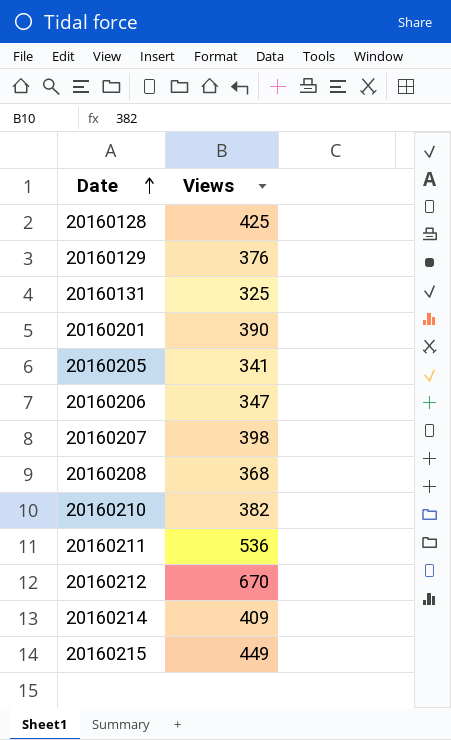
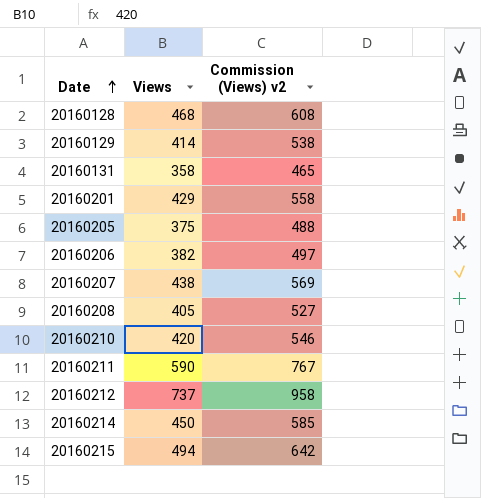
column Commission (Views) v2 | formula: none -> [Views] * 1.3
20160128 | Views: 425 -> 468
20160129 | Views: 376 -> 414
20160131 | Views: 325 -> 358
20160201 | Views: 390 -> 429
20160205 | Views: 341 -> 375
20160206 | Views: 347 -> 382
20160207 | Views: 398 -> 438
20160208 | Views: 368 -> 405
20160210 | Views: 382 -> 420
20160211 | Views: 536 -> 590
20160212 | Views: 670 -> 737
20160214 | Views: 409 -> 450
20160215 | Views: 449 -> 494

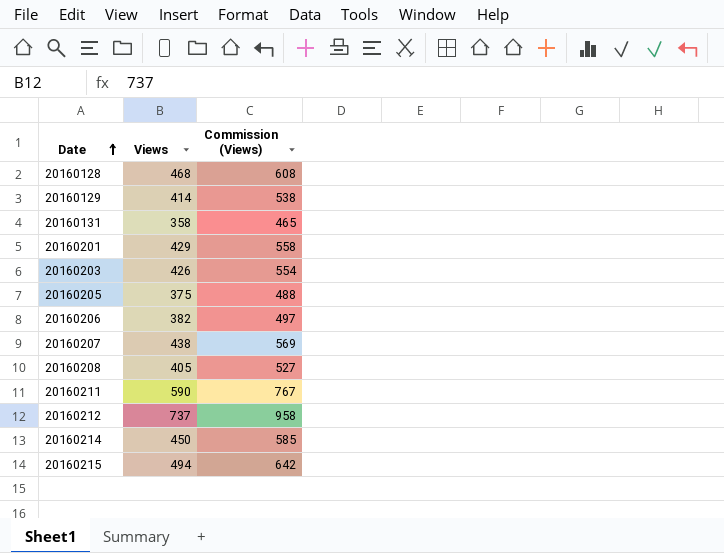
column name: Commission (Views) v2 -> Commission (Views)
row 20160210: 420 | 546 -> none
row 20160203: none -> 426 | 554

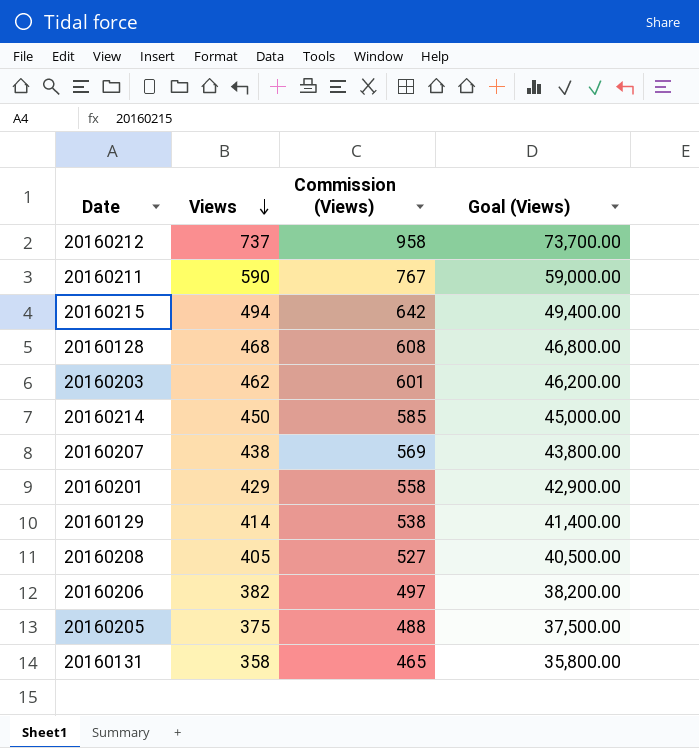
row order: Date ascending -> Views descending
column Goal (Views) | formula: none -> [Views] * 100
20160203 | Views: 426 -> 462
20160203 | Commission (Views): 554 -> 601

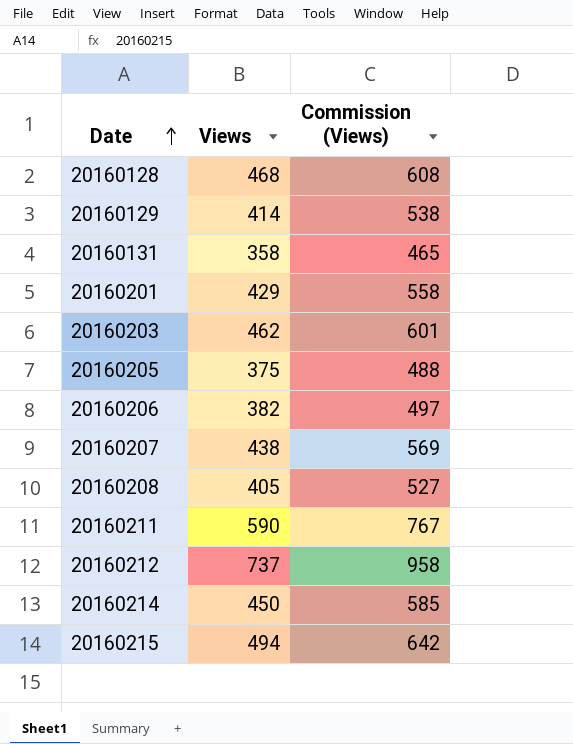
row order: Views descending -> Date ascending
column Goal (Views) | formula: [Views] * 100 -> none

